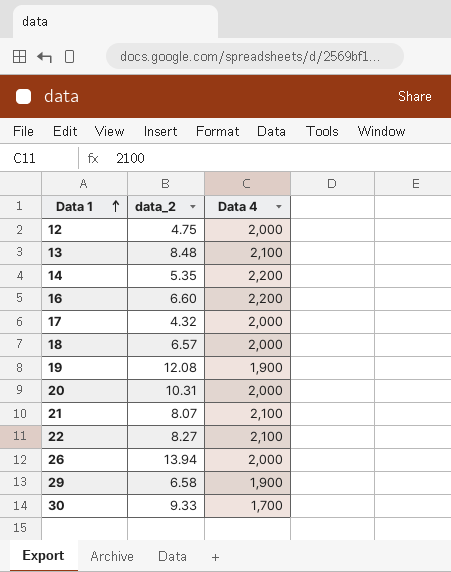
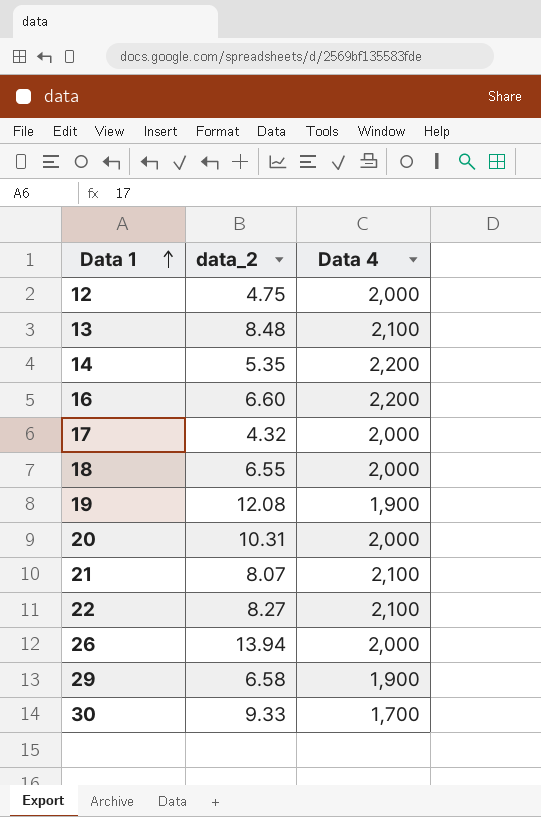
18 | data_2: 6.57 -> 6.55

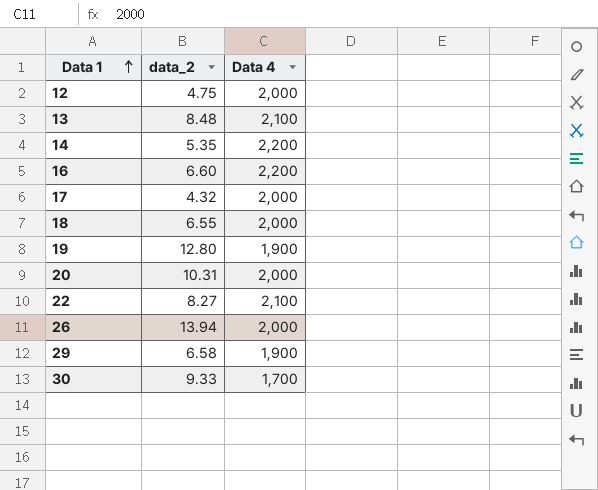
row 21: 8.07 | 2,100 -> none
19 | data_2: 12.08 -> 12.80

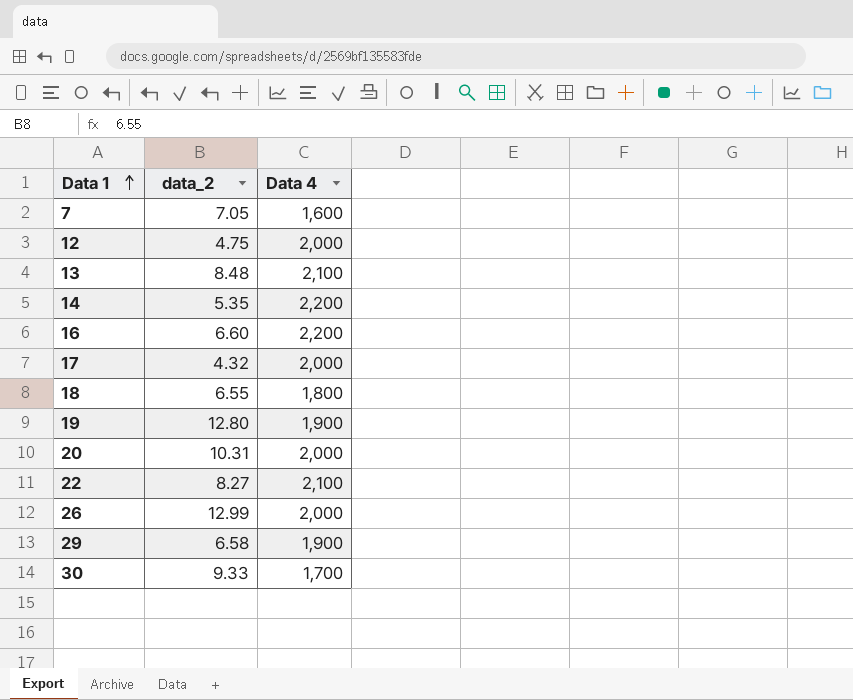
row 7: none -> 7.05 | 1,600
18 | Data 4: 2,000 -> 1,800
26 | data_2: 13.94 -> 12.99

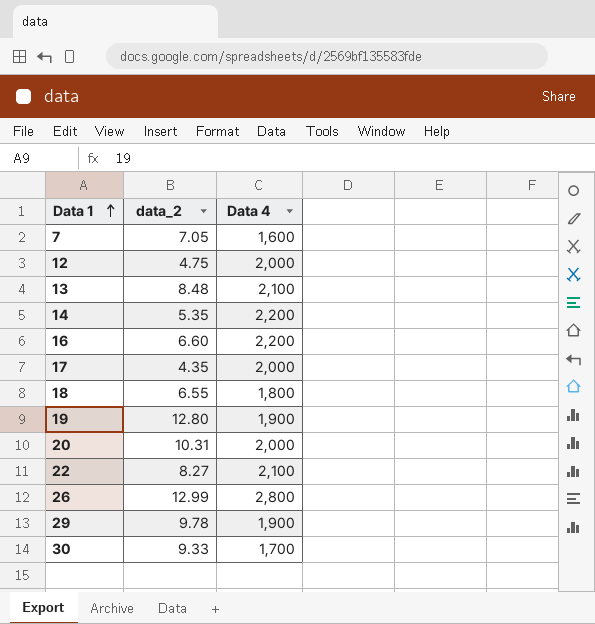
17 | data_2: 4.32 -> 4.35
26 | Data 4: 2,000 -> 2,800
29 | data_2: 6.58 -> 9.78

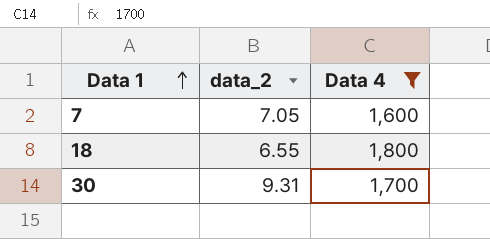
filter: none -> Data 4 <= 1,800
30 | data_2: 9.33 -> 9.31

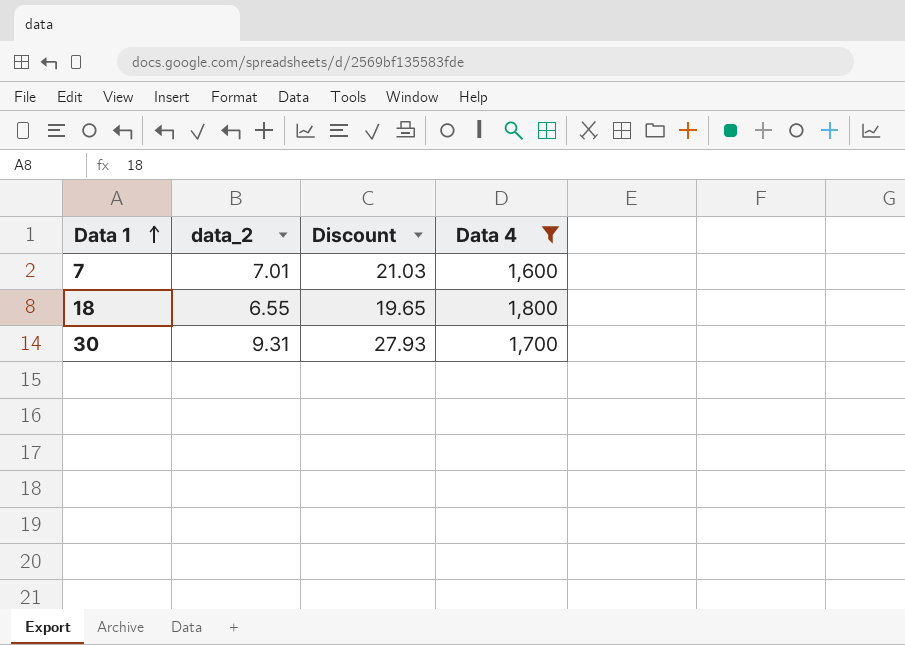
column Discount | formula: none -> [data_2] * 3
7 | data_2: 7.05 -> 7.01

